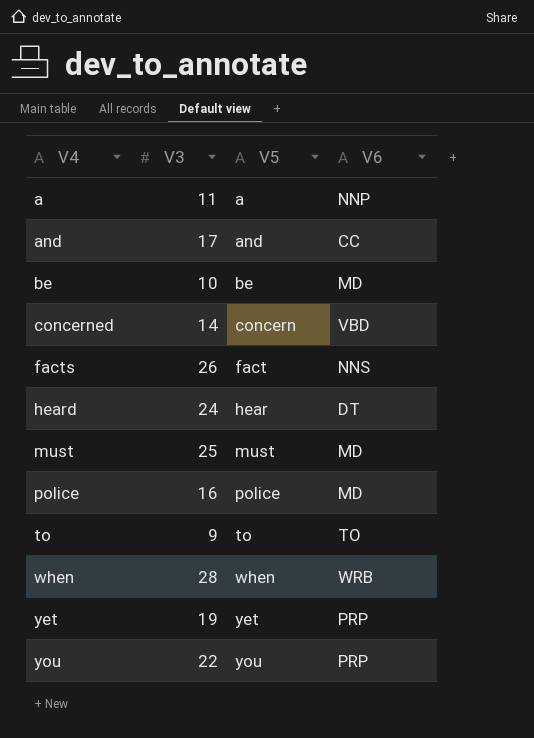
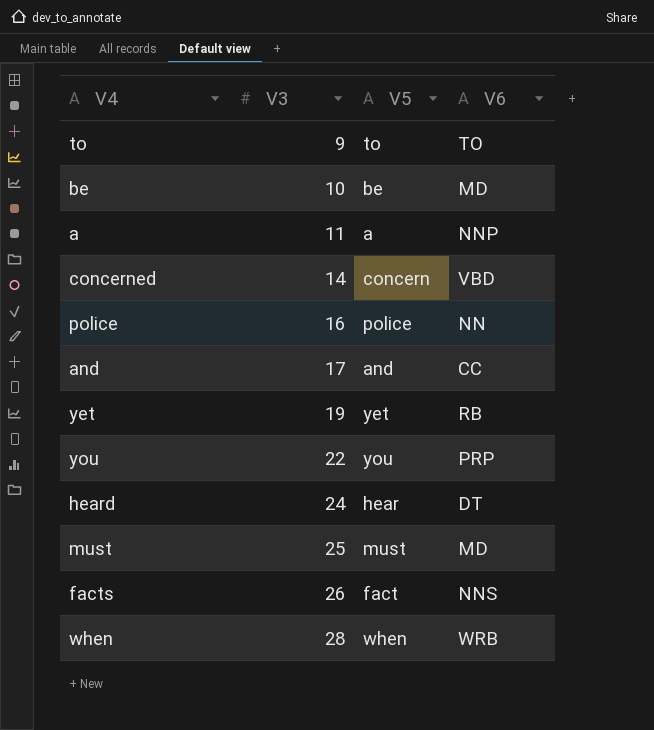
row order: V4 ascending -> V3 ascending
police | V6: MD -> NN
yet | V6: PRP -> RB

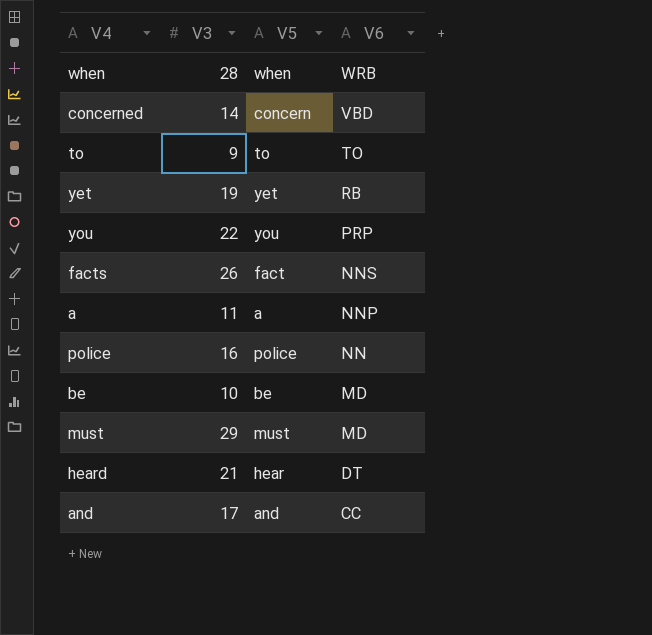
row order: V3 ascending -> V6 descending
must | V3: 25 -> 29
heard | V3: 24 -> 21

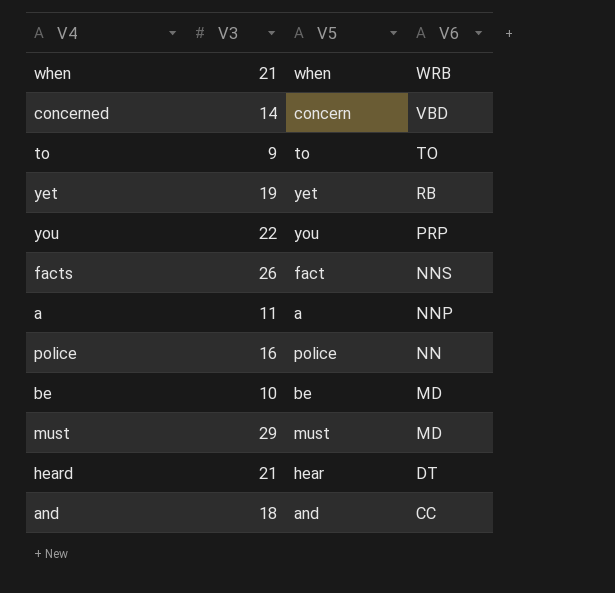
when | V3: 28 -> 21
and | V3: 17 -> 18

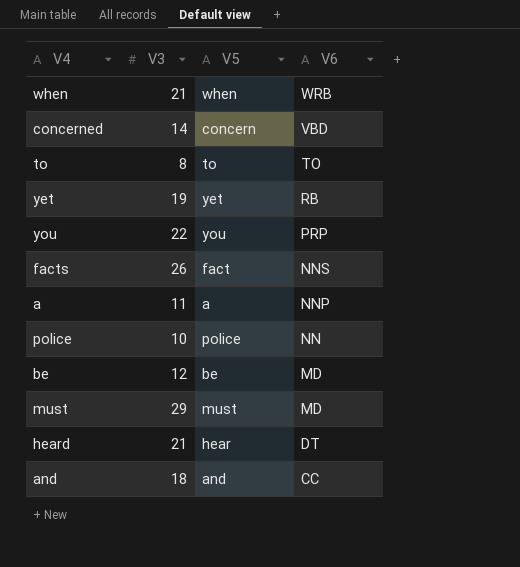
to | V3: 9 -> 8
police | V3: 16 -> 10
be | V3: 10 -> 12

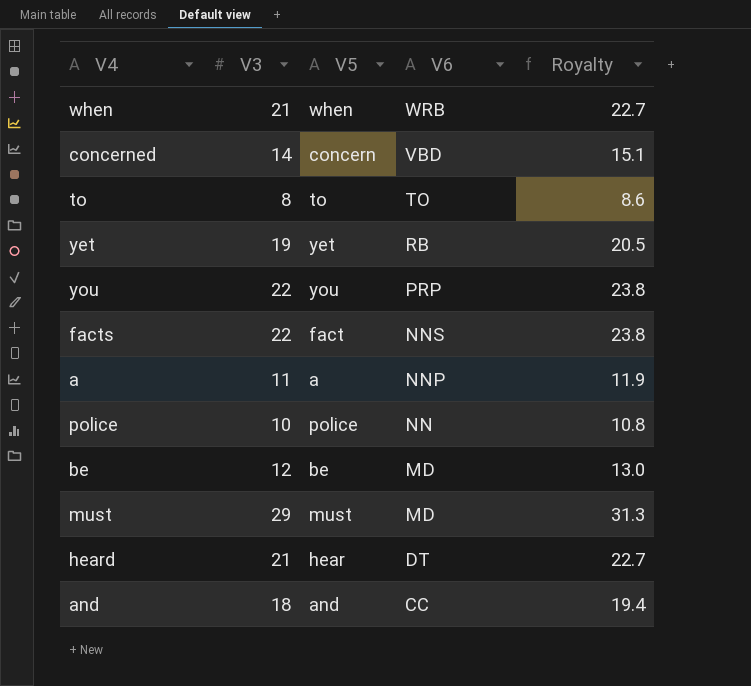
column Royalty | formula: none -> [V3] * 1.08
facts | V3: 26 -> 22

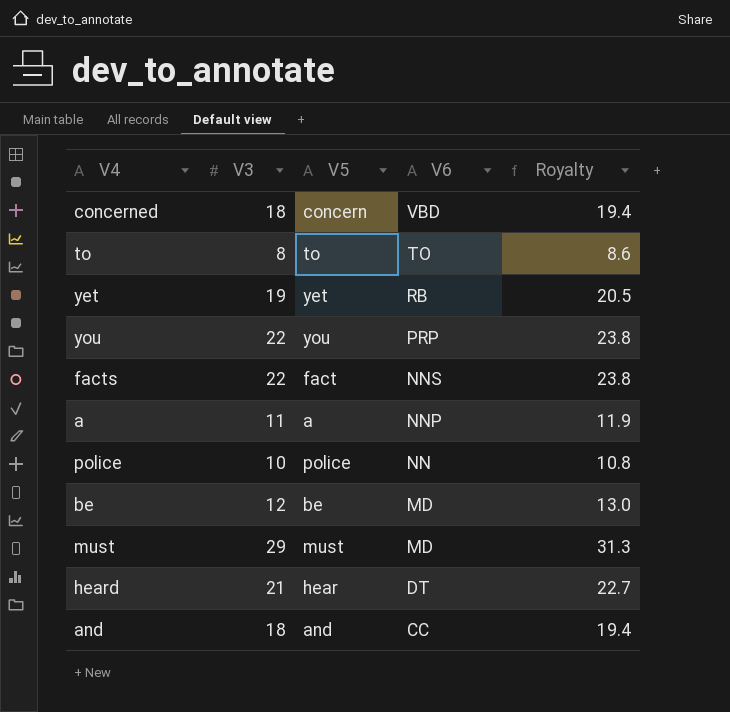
row when: 21 | when | WRB | 22.7 -> none
concerned | V3: 14 -> 18
concerned | Royalty: 15.1 -> 19.4

